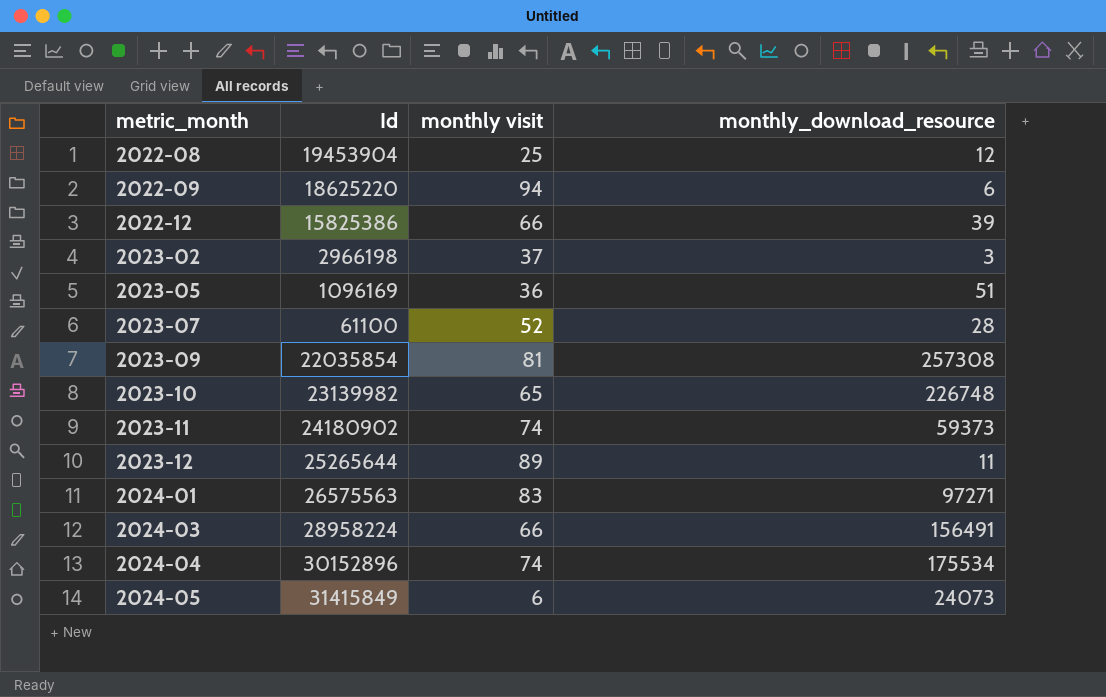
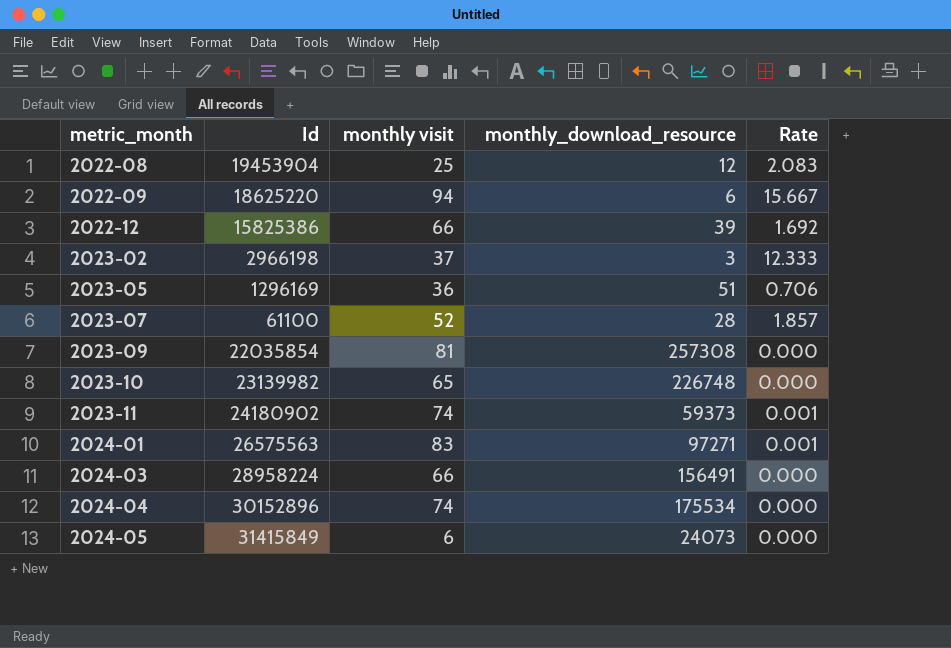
column Rate | formula: none -> [monthly visit] / [monthly_download_resource]
row 2023-12: 25265644 | 89 | 11 -> none
2023-05 | Id: 1096169 -> 1296169

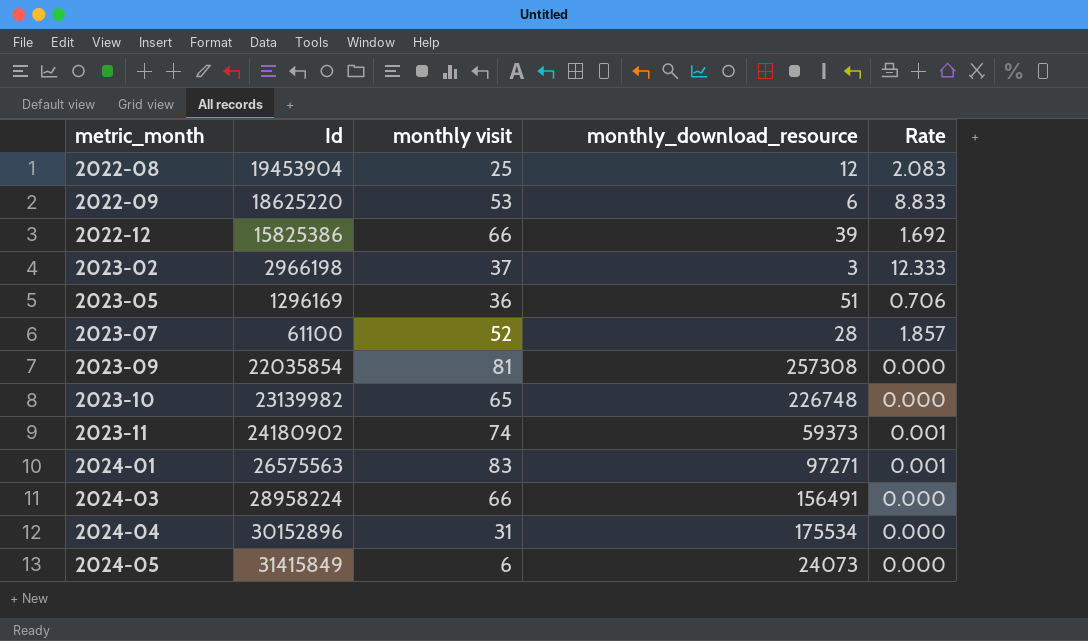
2022-09 | monthly visit: 94 -> 53
2022-09 | Rate: 15.667 -> 8.833
2024-04 | monthly visit: 74 -> 31

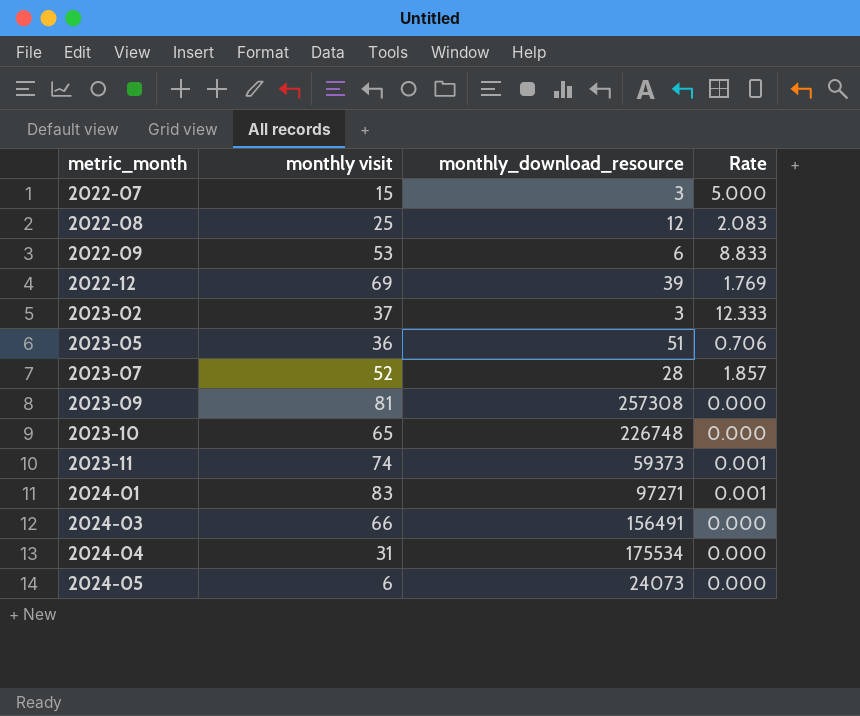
column Id | position: 2 -> none
row 2022-07: none -> 15 | 3 | 5.000
2022-12 | monthly visit: 66 -> 69
2022-12 | Rate: 1.692 -> 1.769

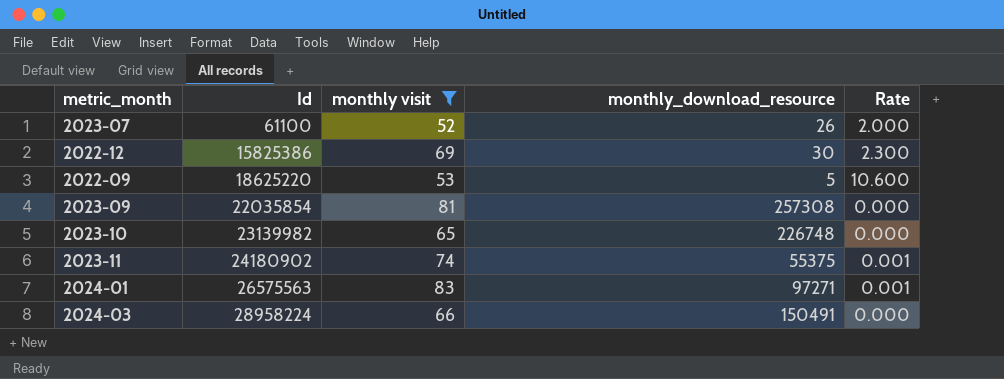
filter: none -> monthly visit >= 52
row order: metric_month ascending -> Id ascending
column Id | position: none -> 2
2023-07 | monthly_download_resource: 28 -> 26
2023-07 | Rate: 1.857 -> 2.000
2022-12 | monthly_download_resource: 39 -> 30
2022-12 | Rate: 1.769 -> 2.300
2022-09 | monthly_download_resource: 6 -> 5
2022-09 | Rate: 8.833 -> 10.600
2023-11 | monthly_download_resource: 59373 -> 55375
2024-03 | monthly_download_resource: 156491 -> 150491

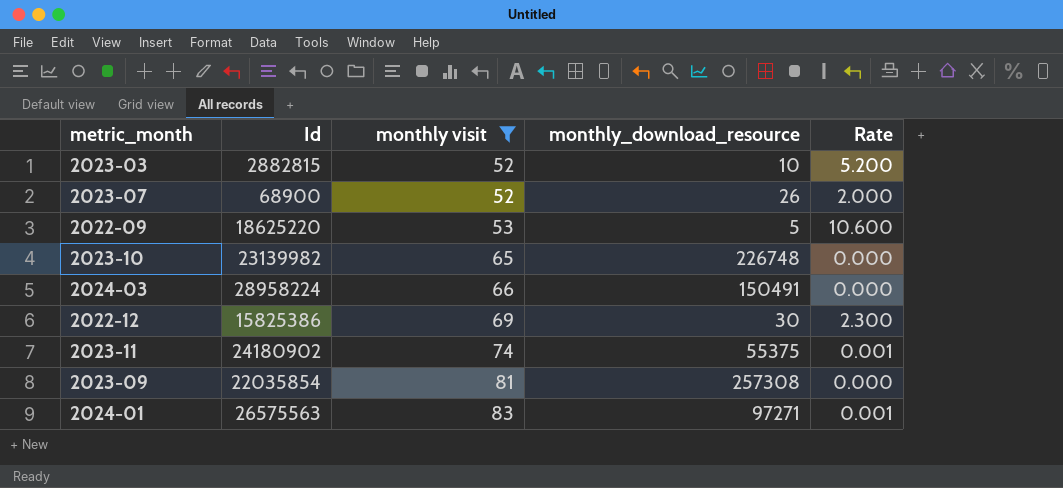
row order: Id ascending -> monthly visit ascending
row 2023-03: none -> 2882815 | 52 | 10 | 5.200
2023-07 | Id: 61100 -> 68900

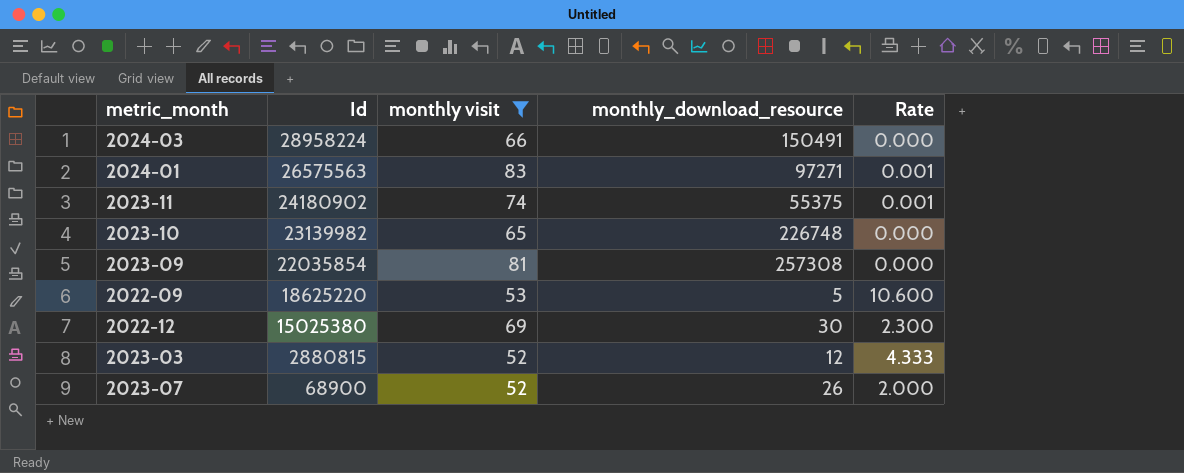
row order: monthly visit ascending -> Id descending
2022-12 | Id: 15825386 -> 15025380
2023-03 | Id: 2882815 -> 2880815
2023-03 | monthly_download_resource: 10 -> 12
2023-03 | Rate: 5.200 -> 4.333

